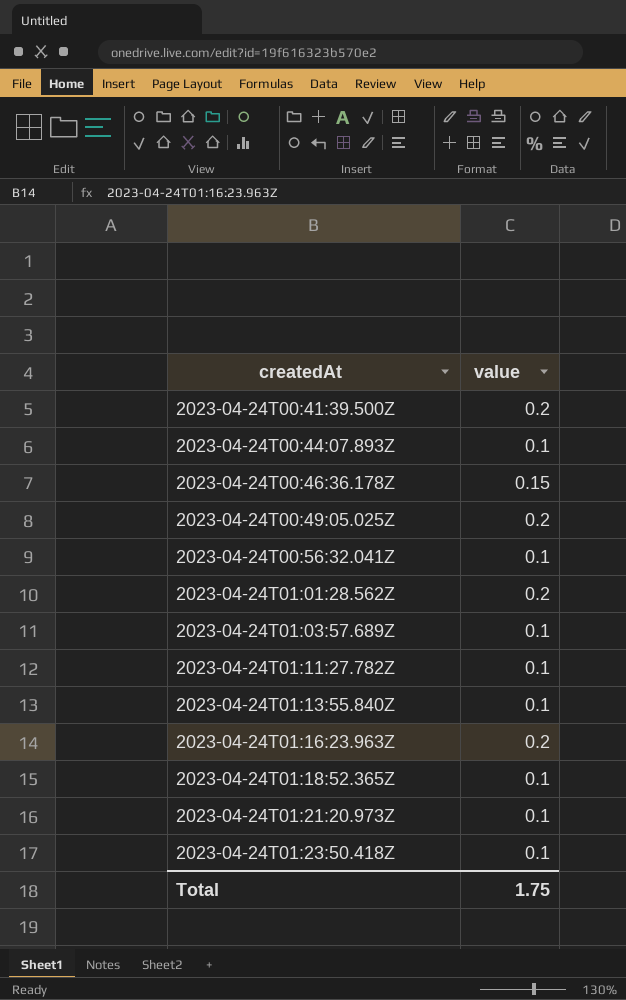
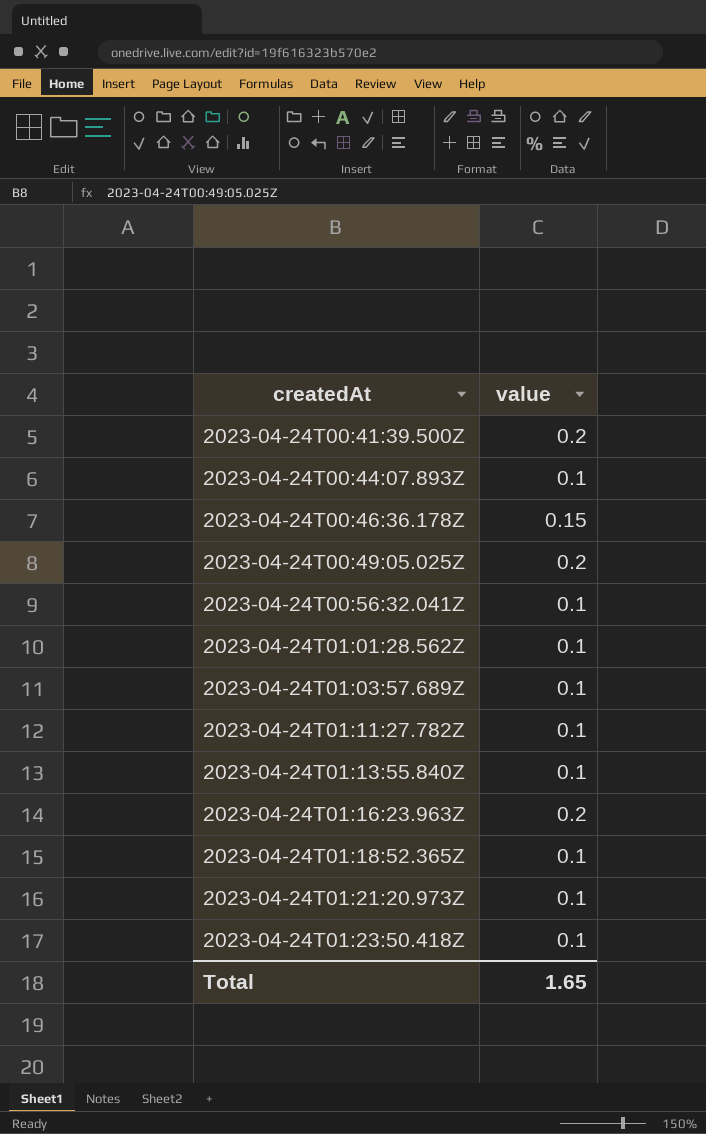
2023-04-24T01:01:28.562Z | value: 0.2 -> 0.1
Total | value: 1.75 -> 1.65

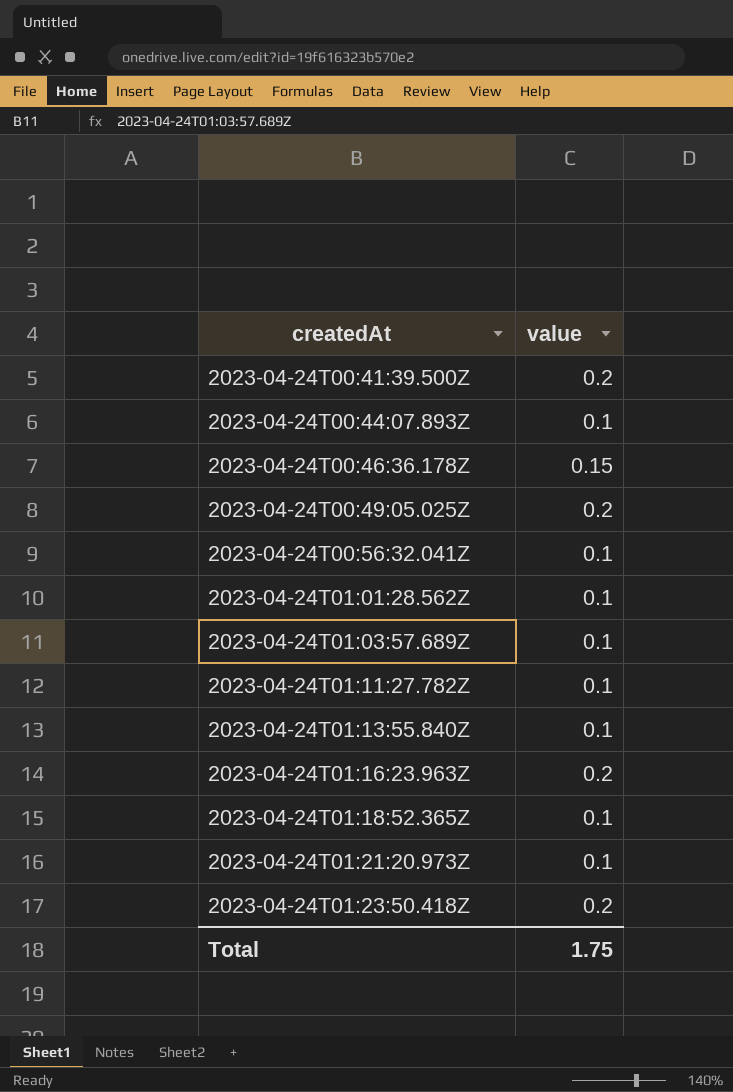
2023-04-24T01:23:50.418Z | value: 0.1 -> 0.2
Total | value: 1.65 -> 1.75

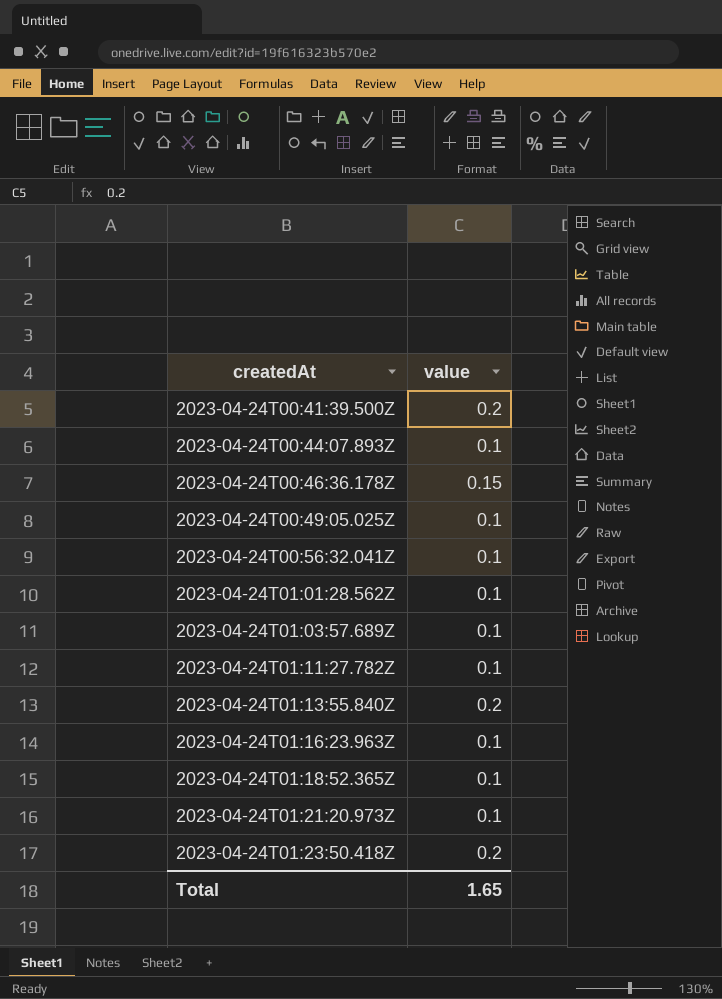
2023-04-24T00:49:05.025Z | value: 0.2 -> 0.1
2023-04-24T01:13:55.840Z | value: 0.1 -> 0.2
2023-04-24T01:16:23.963Z | value: 0.2 -> 0.1
Total | value: 1.75 -> 1.65

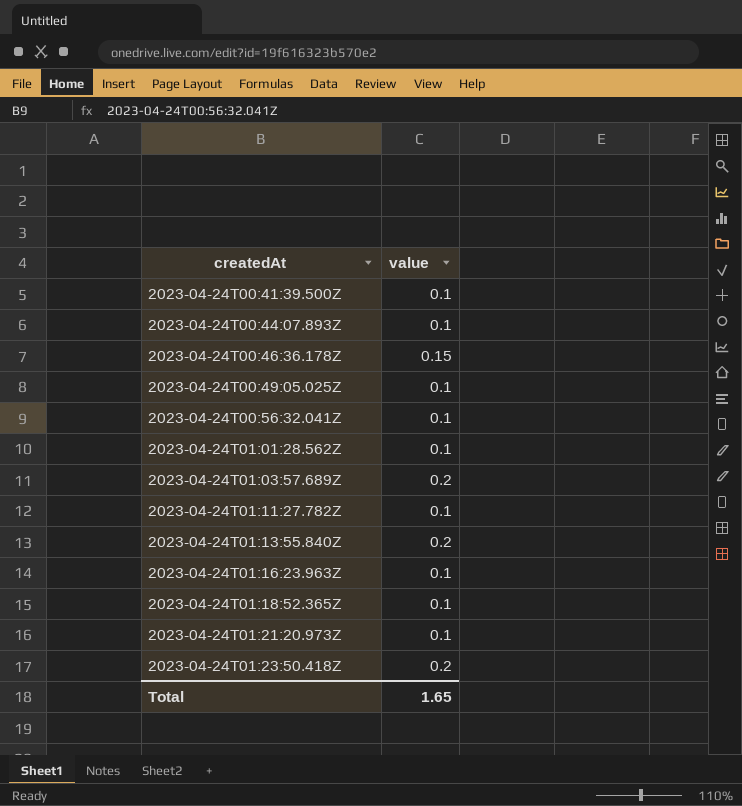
2023-04-24T00:41:39.500Z | value: 0.2 -> 0.1
2023-04-24T01:03:57.689Z | value: 0.1 -> 0.2

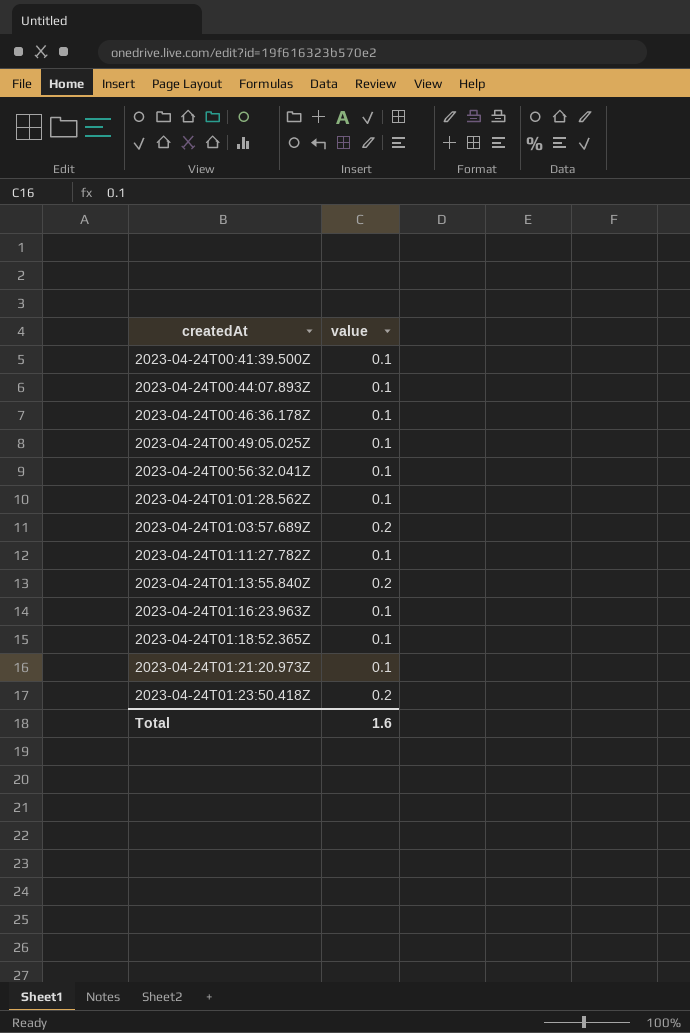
2023-04-24T00:46:36.178Z | value: 0.15 -> 0.1
Total | value: 1.65 -> 1.6

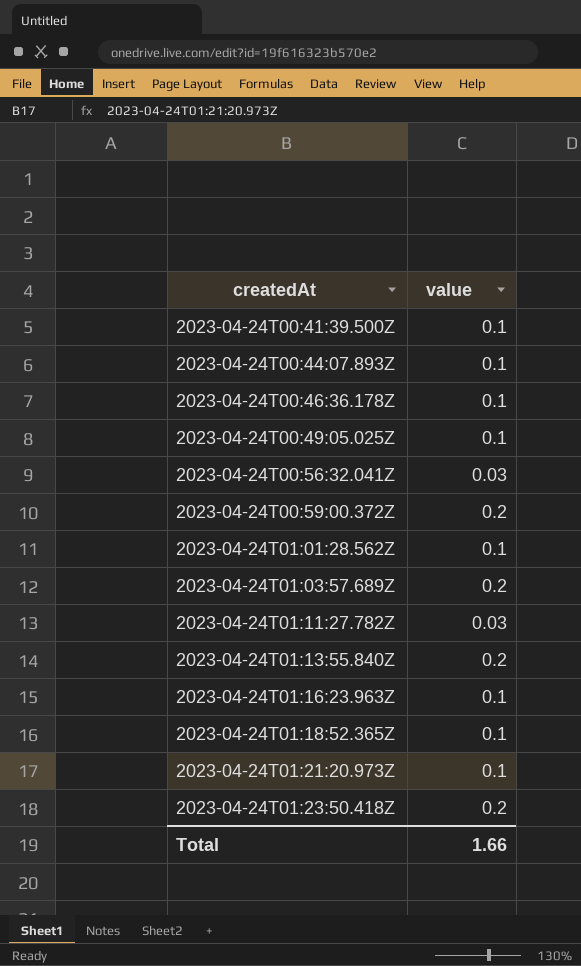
2023-04-24T00:56:32.041Z | value: 0.1 -> 0.03
row 2023-04-24T00:59:00.372Z: none -> 0.2
2023-04-24T01:11:27.782Z | value: 0.1 -> 0.03
Total | value: 1.6 -> 1.66

